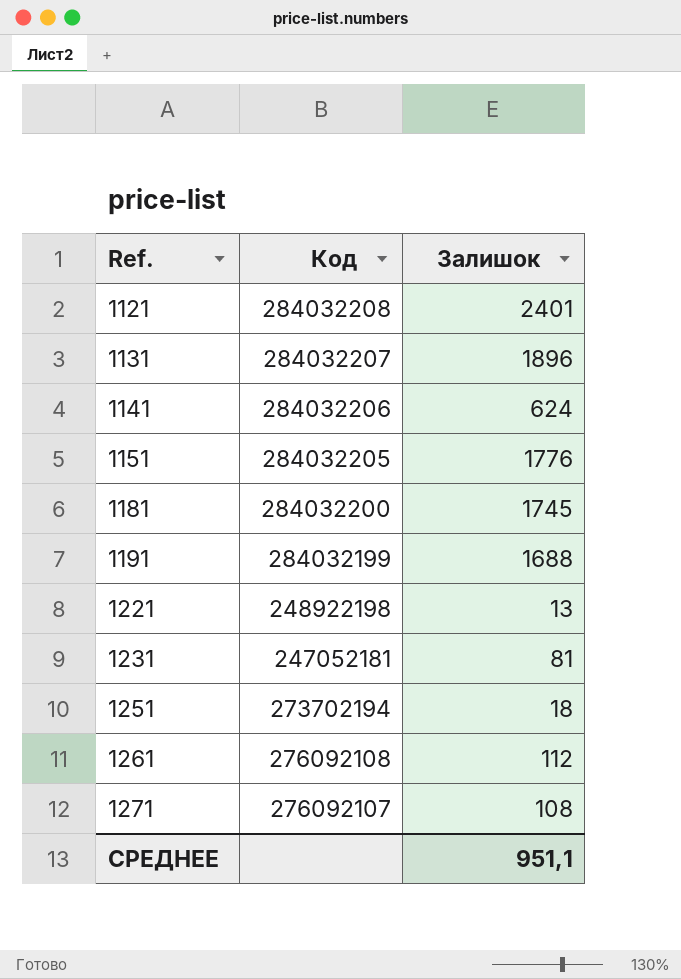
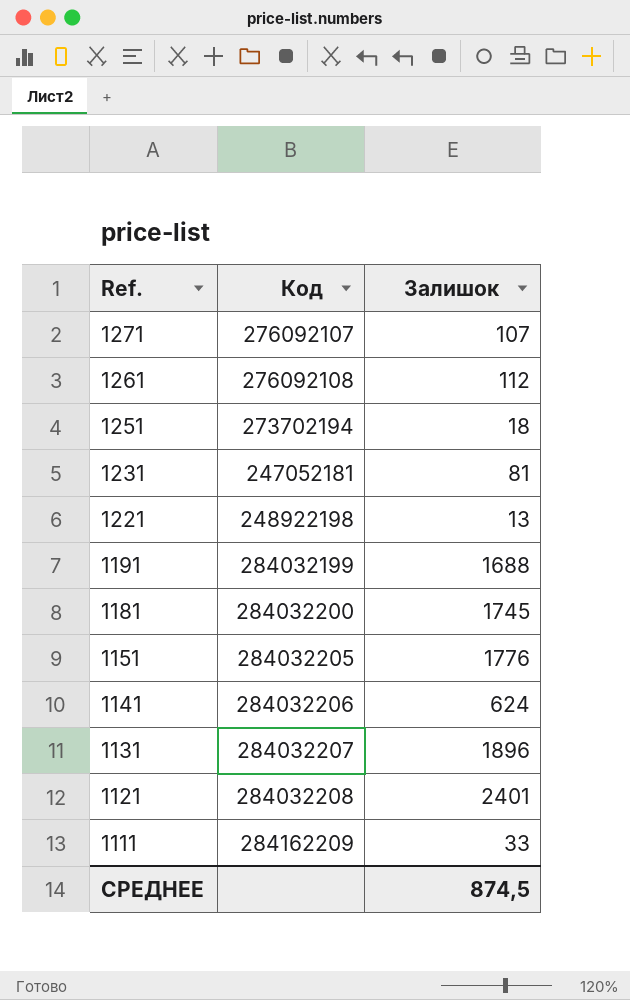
row order: Ref. ascending -> Ref. descending
1271 | Залишок: 108 -> 107
row 1111: none -> 284162209 | 33
СРЕДНЕЕ | Залишок: 951,1 -> 874,5

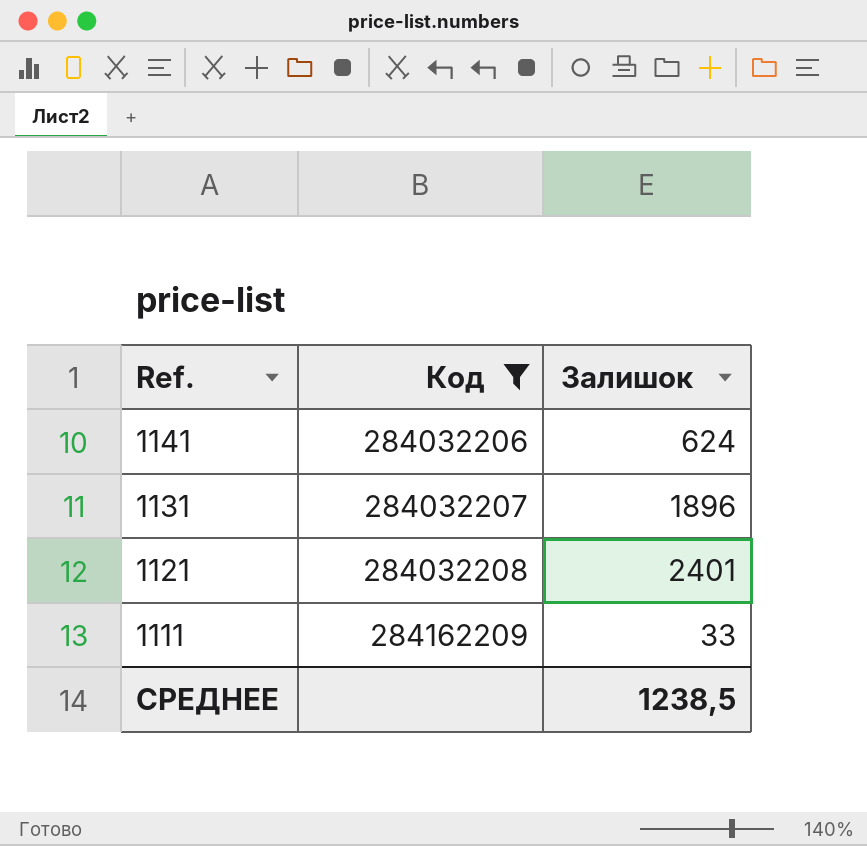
filter: none -> Код >= 284032206
СРЕДНЕЕ | Залишок: 874,5 -> 1238,5

